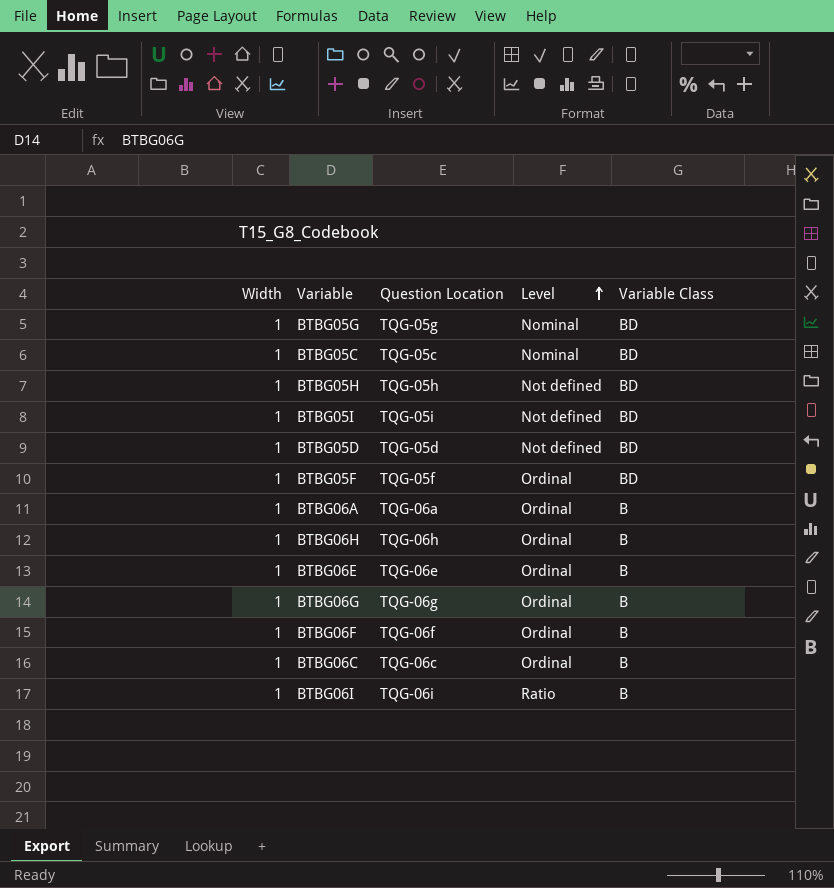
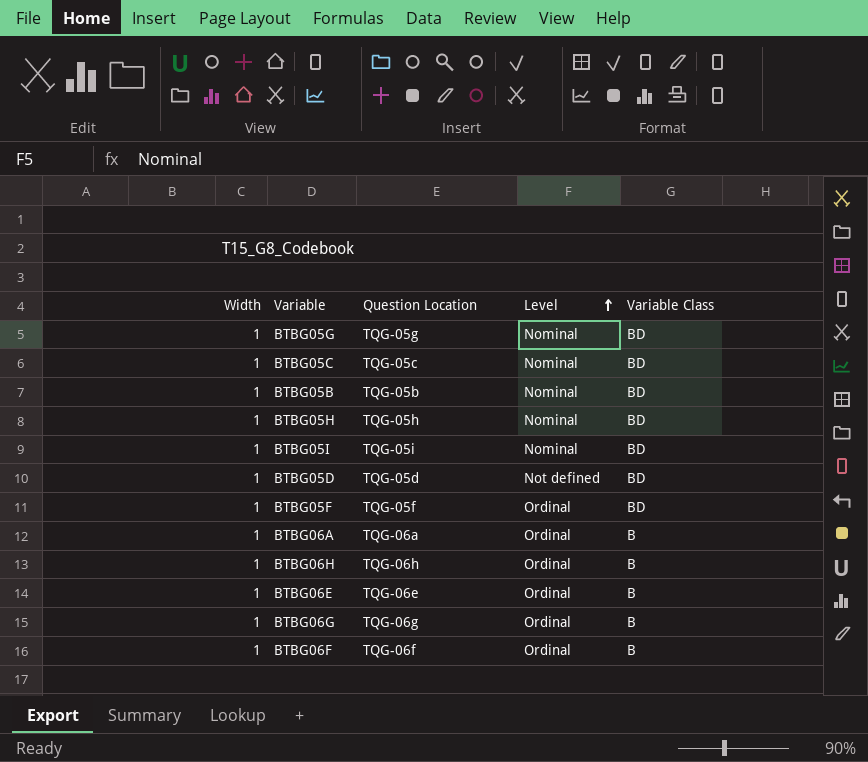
row BTBG06C: 1 | TQG-06c | Ordinal | B -> none
row BTBG06I: 1 | TQG-06i | Ratio | B -> none
row BTBG05B: none -> 1 | TQG-05b | Nominal | BD
BTBG05H | Level: Not defined -> Nominal
BTBG05I | Level: Not defined -> Nominal

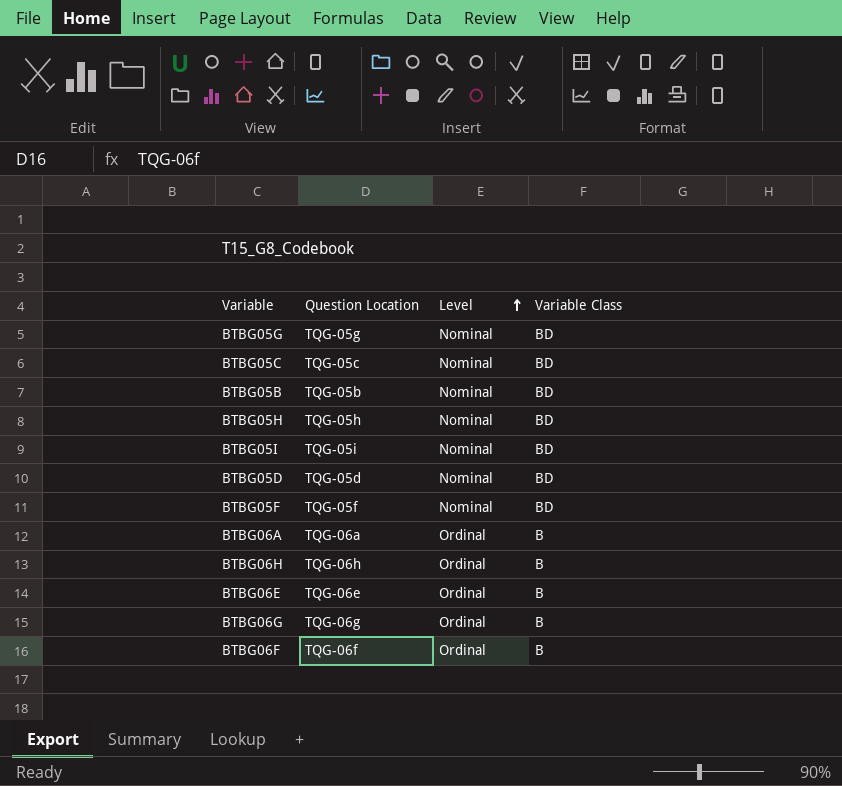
column Width | position: 1 -> none
BTBG05D | Level: Not defined -> Nominal
BTBG05F | Level: Ordinal -> Nominal

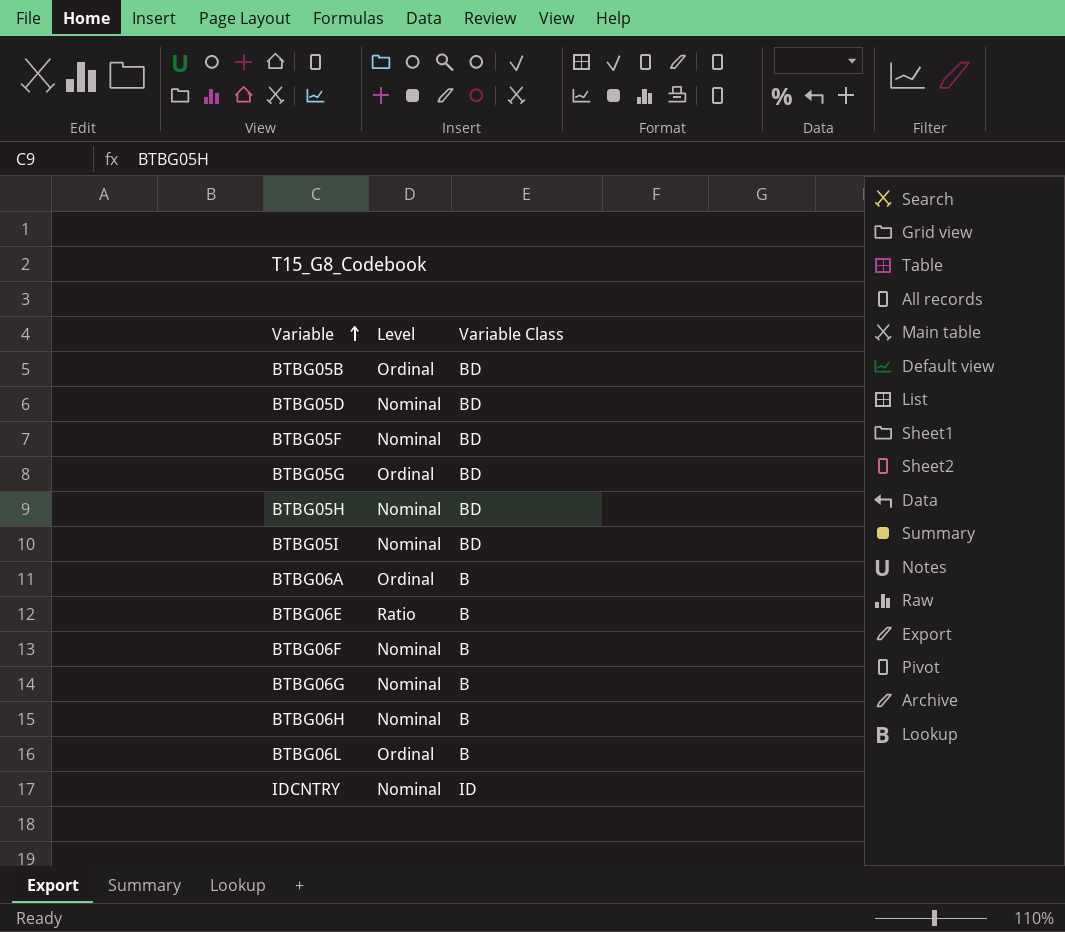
row order: Level ascending -> Variable ascending
column Question Location | position: 2 -> none
row BTBG05C: TQG-05c | Nominal | BD -> none
BTBG05B | Level: Nominal -> Ordinal
BTBG05G | Level: Nominal -> Ordinal
BTBG06E | Level: Ordinal -> Ratio
BTBG06F | Level: Ordinal -> Nominal
BTBG06G | Level: Ordinal -> Nominal
BTBG06H | Level: Ordinal -> Nominal
row BTBG06L: none -> Ordinal | B
row IDCNTRY: none -> Nominal | ID

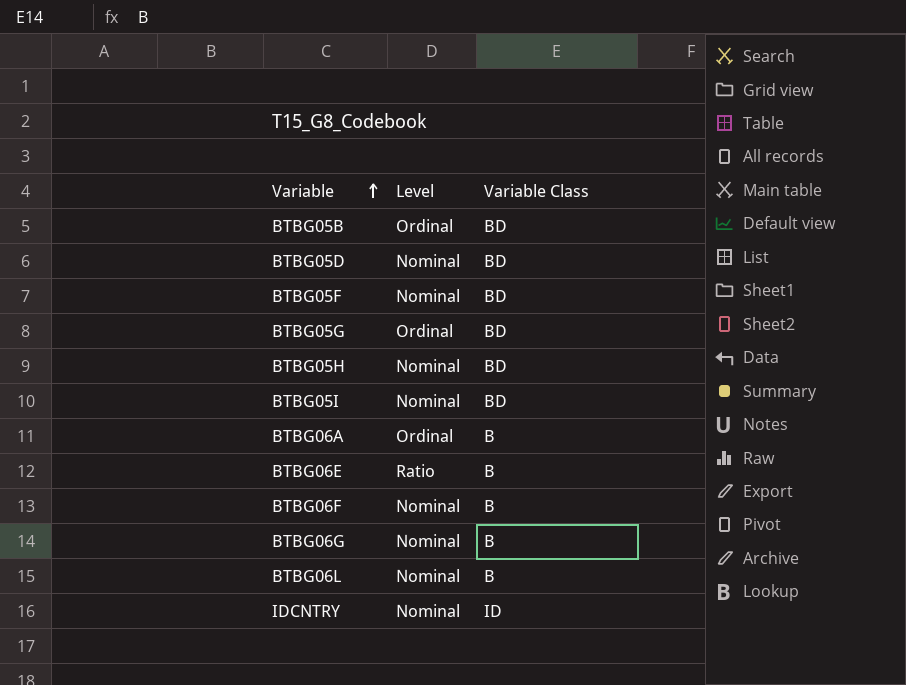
row BTBG06H: Nominal | B -> none
BTBG06L | Level: Ordinal -> Nominal

